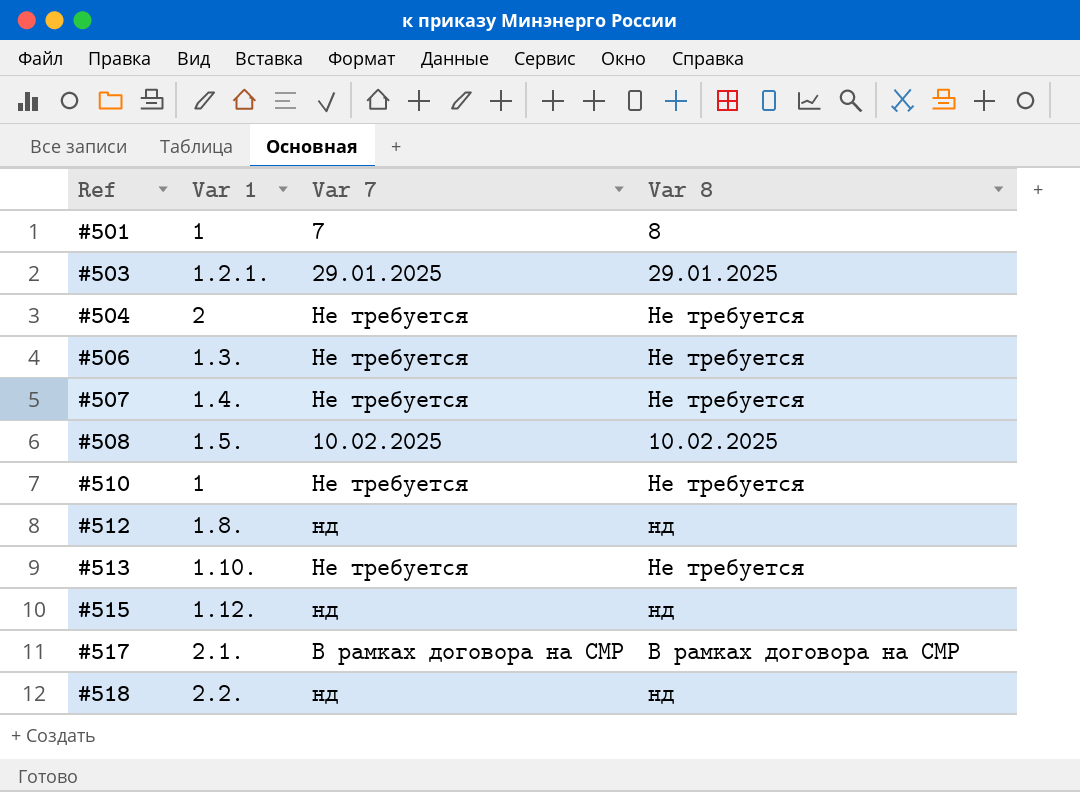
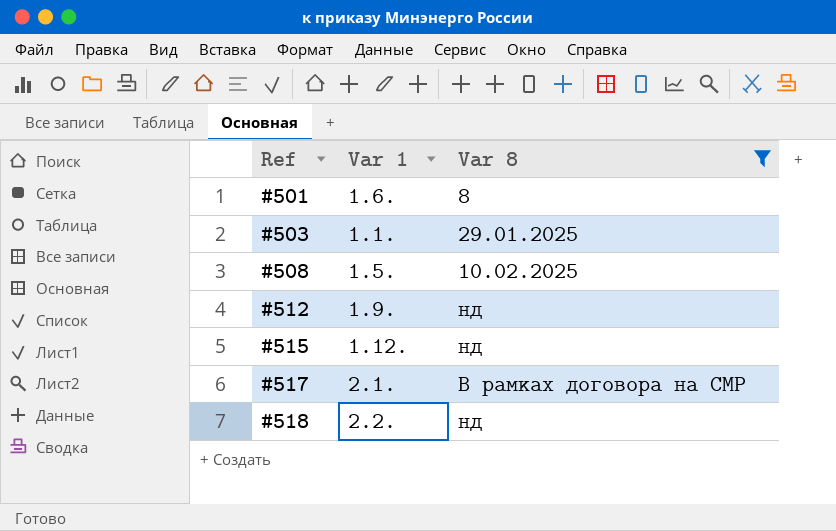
filter: none -> Var 8 != Не требуется
column Var 7 | position: 3 -> none
#501 | Var 1: 1 -> 1.6.
#503 | Var 1: 1.2.1. -> 1.1.
#512 | Var 1: 1.8. -> 1.9.

